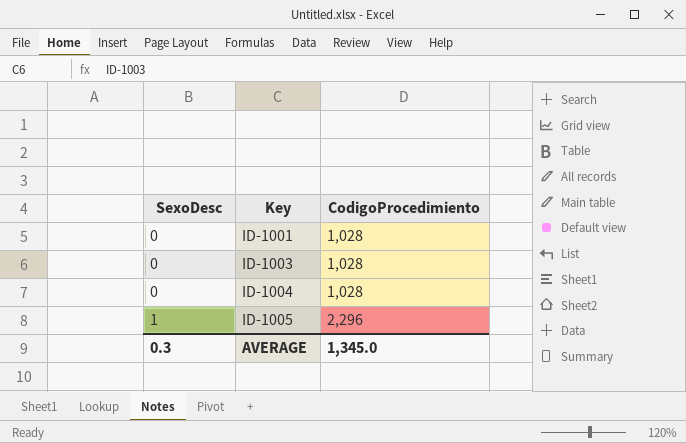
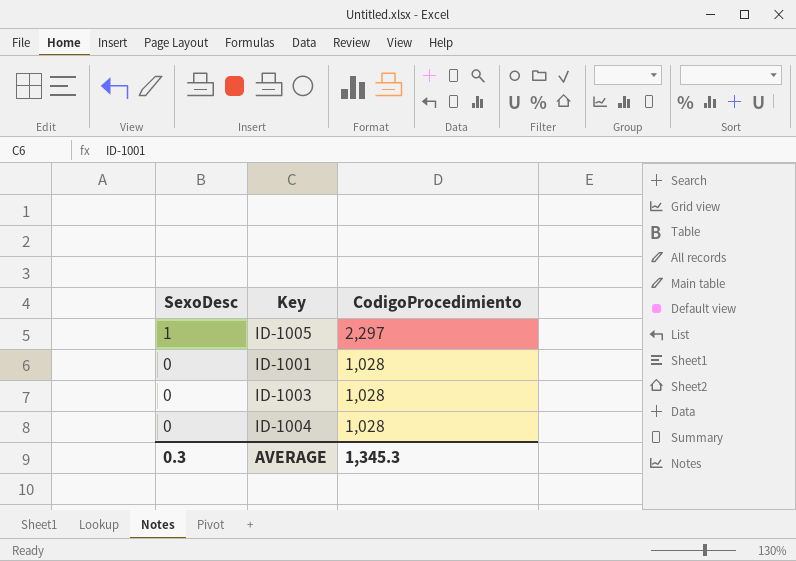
row order: SexoDesc ascending -> SexoDesc descending
ID-1005 | CodigoProcedimiento: 2,296 -> 2,297
AVERAGE | CodigoProcedimiento: 1,345.0 -> 1,345.3

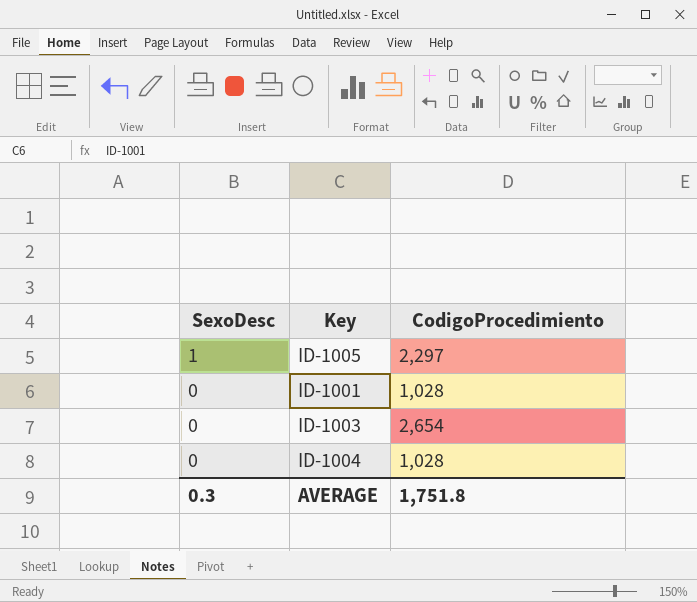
ID-1003 | CodigoProcedimiento: 1,028 -> 2,654
AVERAGE | CodigoProcedimiento: 1,345.3 -> 1,751.8

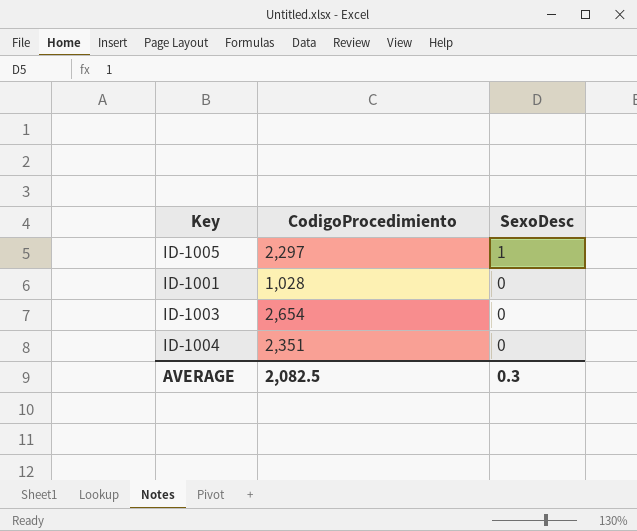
column SexoDesc | position: 1 -> 3
ID-1004 | CodigoProcedimiento: 1,028 -> 2,351
AVERAGE | CodigoProcedimiento: 1,751.8 -> 2,082.5

